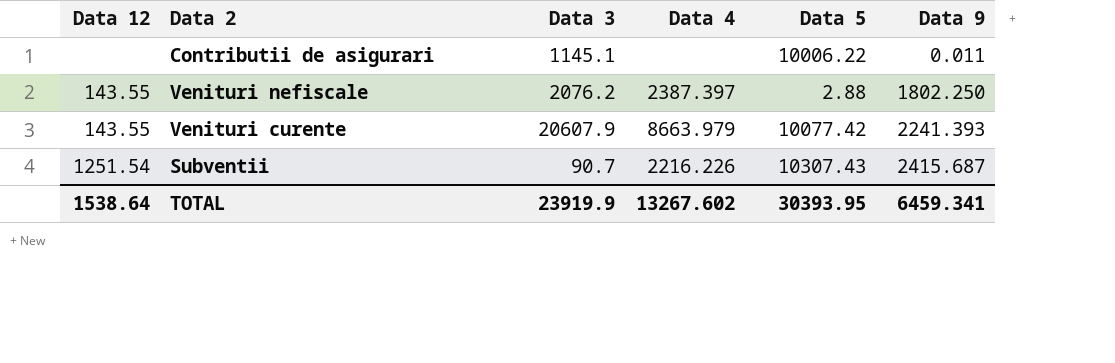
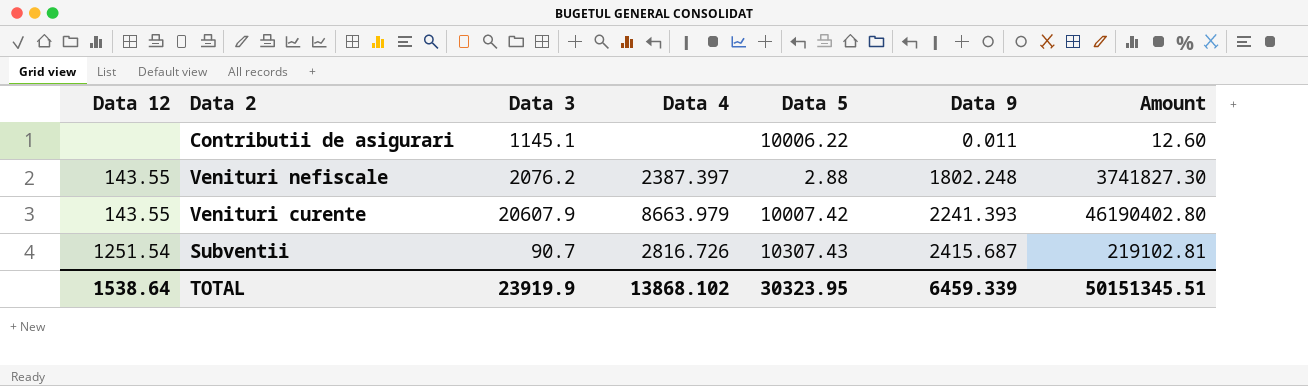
column Amount | formula: none -> [Data 3] * [Data 9]
Venituri nefiscale | Data 9: 1802.250 -> 1802.248
Venituri curente | Data 5: 10077.42 -> 10007.42
Subventii | Data 4: 2216.226 -> 2816.726
TOTAL | Data 4: 13267.602 -> 13868.102
TOTAL | Data 5: 30393.95 -> 30323.95
TOTAL | Data 9: 6459.341 -> 6459.339

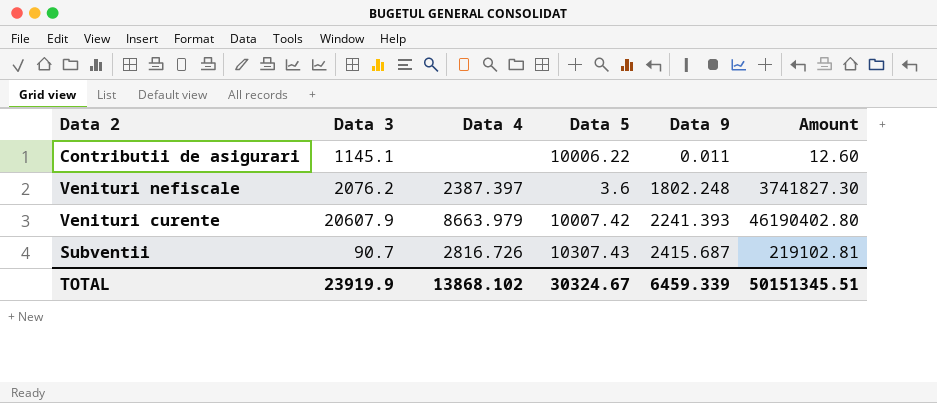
column Data 12 | position: 1 -> none
Venituri nefiscale | Data 5: 2.88 -> 3.6
TOTAL | Data 5: 30323.95 -> 30324.67

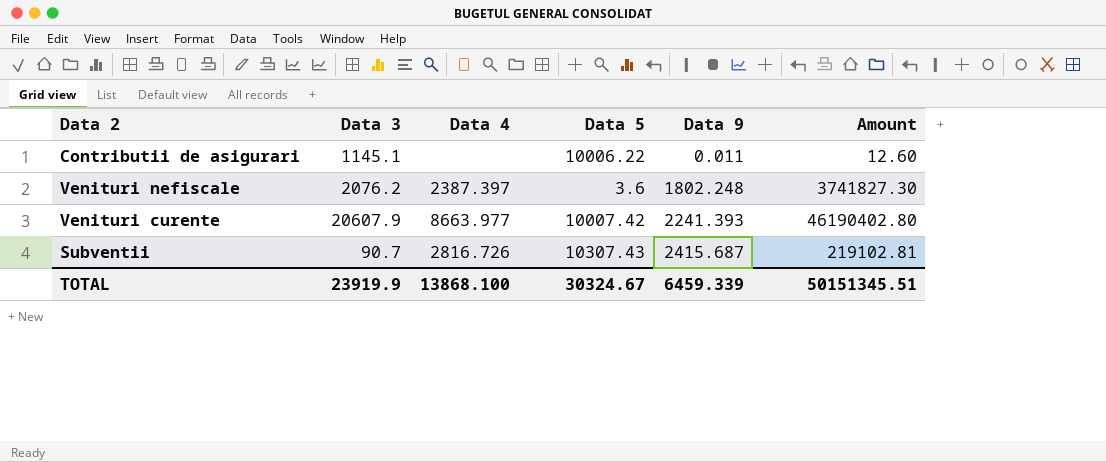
Venituri curente | Data 4: 8663.979 -> 8663.977
TOTAL | Data 4: 13868.102 -> 13868.100

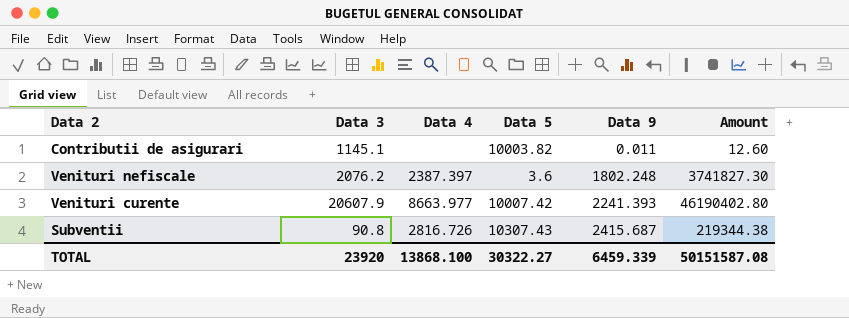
Contributii de asigurari | Data 5: 10006.22 -> 10003.82
Subventii | Data 3: 90.7 -> 90.8
Subventii | Amount: 219102.81 -> 219344.38
TOTAL | Data 3: 23919.9 -> 23920
TOTAL | Data 5: 30324.67 -> 30322.27
TOTAL | Amount: 50151345.51 -> 50151587.08

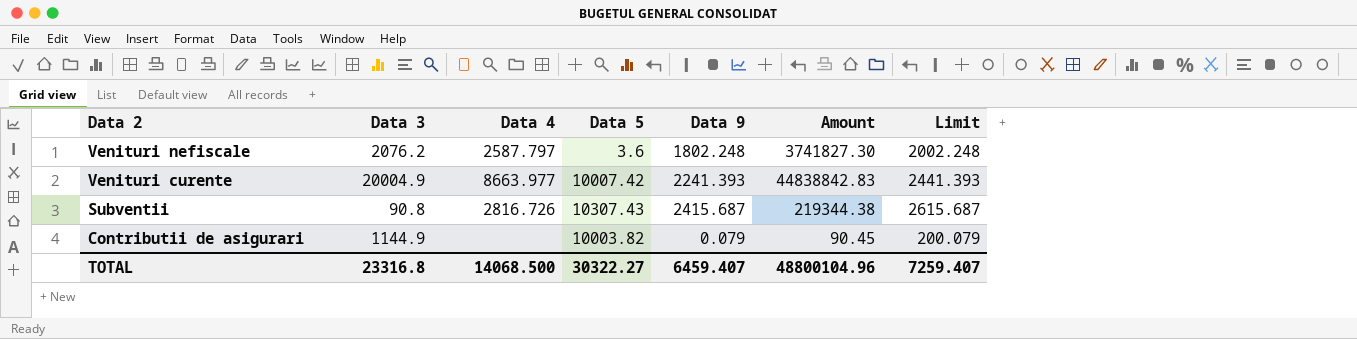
row order: Data 9 ascending -> Data 2 descending
column Limit | formula: none -> [Data 9] + 200
Venituri nefiscale | Data 4: 2387.397 -> 2587.797
Venituri curente | Data 3: 20607.9 -> 20004.9
Venituri curente | Amount: 46190402.80 -> 44838842.83
Contributii de asigurari | Data 3: 1145.1 -> 1144.9
Contributii de asigurari | Data 9: 0.011 -> 0.079
Contributii de asigurari | Amount: 12.60 -> 90.45
TOTAL | Data 3: 23920 -> 23316.8
TOTAL | Data 4: 13868.100 -> 14068.500
TOTAL | Data 9: 6459.339 -> 6459.407
TOTAL | Amount: 50151587.08 -> 48800104.96

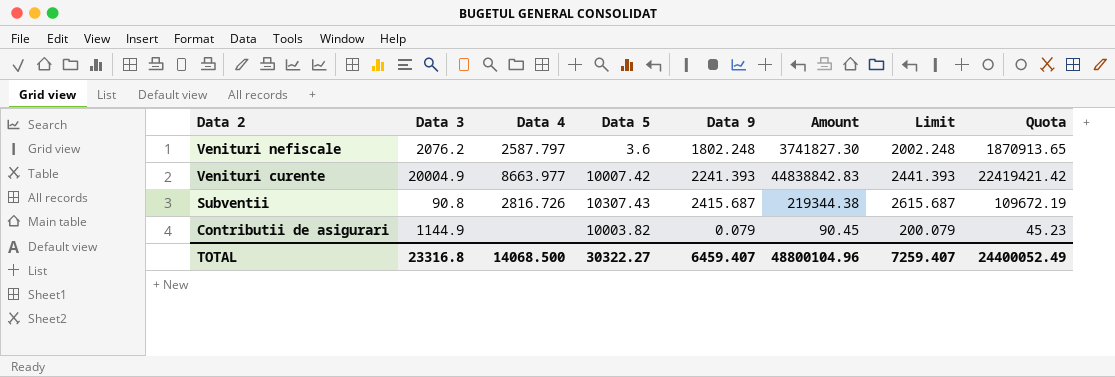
column Quota | formula: none -> [Amount] * 0.5

